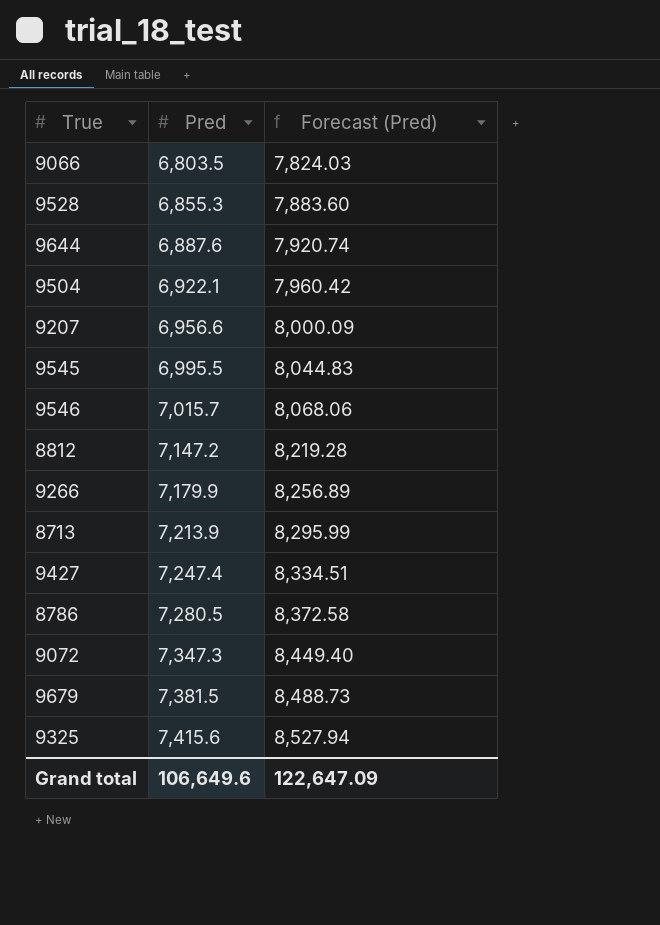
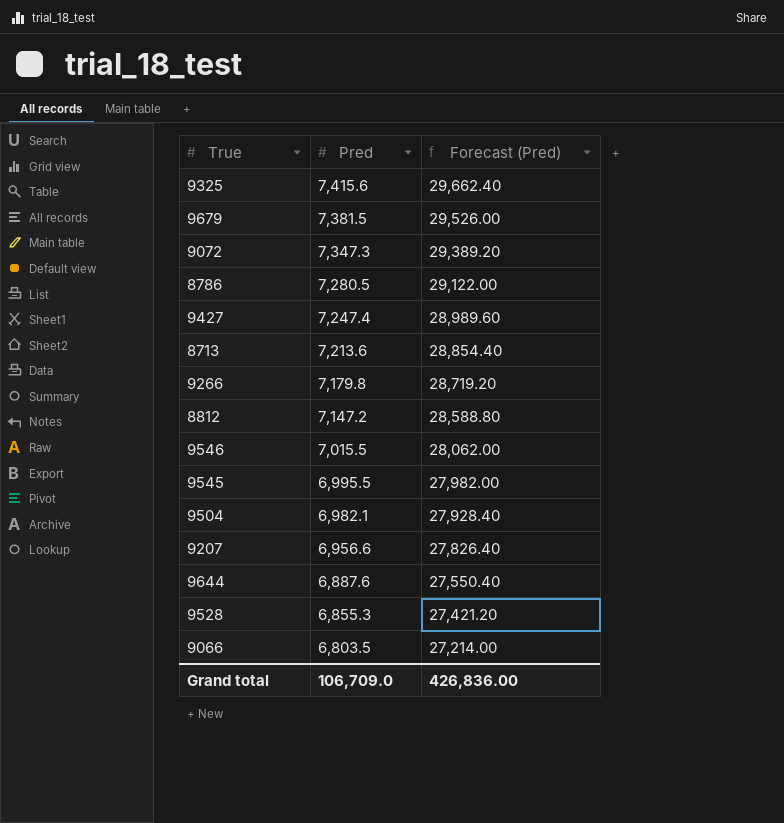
row order: Pred ascending -> Pred descending
column Forecast (Pred) | formula: [Pred] * 1.15 -> [Pred] * 4
8713 | Pred: 7,213.9 -> 7,213.6
9266 | Pred: 7,179.9 -> 7,179.8
9546 | Pred: 7,015.7 -> 7,015.5
9504 | Pred: 6,922.1 -> 6,982.1
Grand total | Pred: 106,649.6 -> 106,709.0
Grand total | Forecast (Pred): 122,647.09 -> 426,836.00

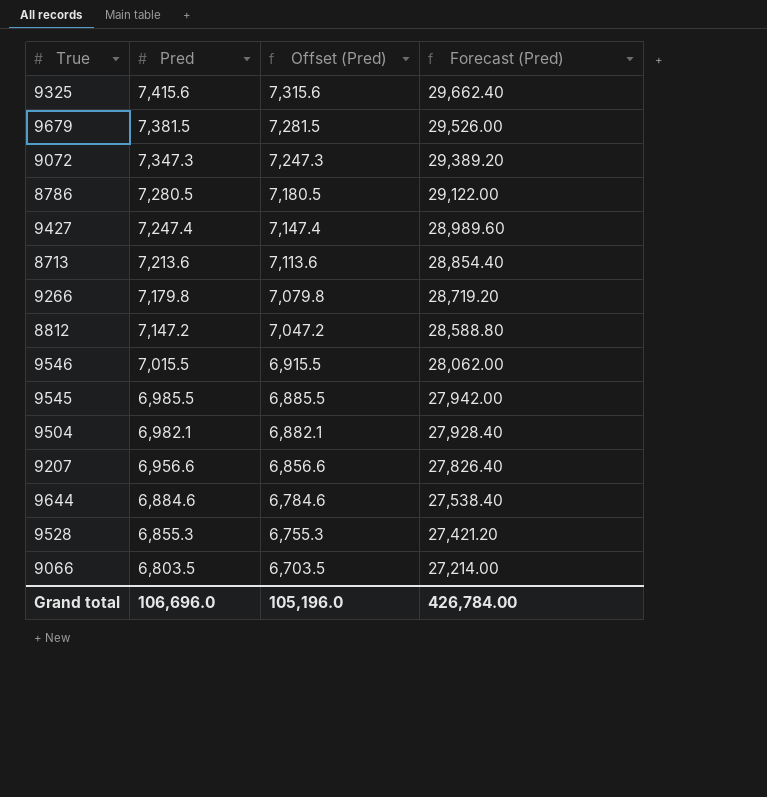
column Offset (Pred) | formula: none -> [Pred] - 100
9545 | Pred: 6,995.5 -> 6,985.5
9545 | Forecast (Pred): 27,982.00 -> 27,942.00
9644 | Pred: 6,887.6 -> 6,884.6
9644 | Forecast (Pred): 27,550.40 -> 27,538.40
Grand total | Pred: 106,709.0 -> 106,696.0
Grand total | Forecast (Pred): 426,836.00 -> 426,784.00

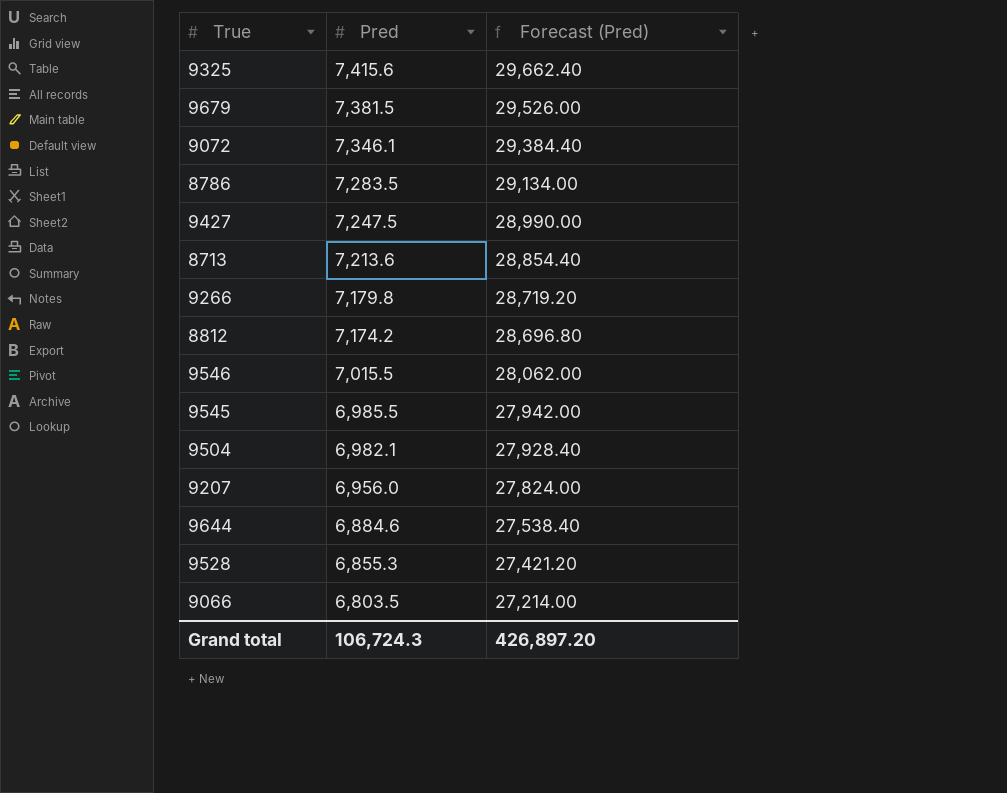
column Offset (Pred) | formula: [Pred] - 100 -> none
9072 | Pred: 7,347.3 -> 7,346.1
9072 | Forecast (Pred): 29,389.20 -> 29,384.40
8786 | Pred: 7,280.5 -> 7,283.5
8786 | Forecast (Pred): 29,122.00 -> 29,134.00
9427 | Pred: 7,247.4 -> 7,247.5
9427 | Forecast (Pred): 28,989.60 -> 28,990.00
8812 | Pred: 7,147.2 -> 7,174.2
8812 | Forecast (Pred): 28,588.80 -> 28,696.80
9207 | Pred: 6,956.6 -> 6,956.0
9207 | Forecast (Pred): 27,826.40 -> 27,824.00
Grand total | Pred: 106,696.0 -> 106,724.3
Grand total | Forecast (Pred): 426,784.00 -> 426,897.20

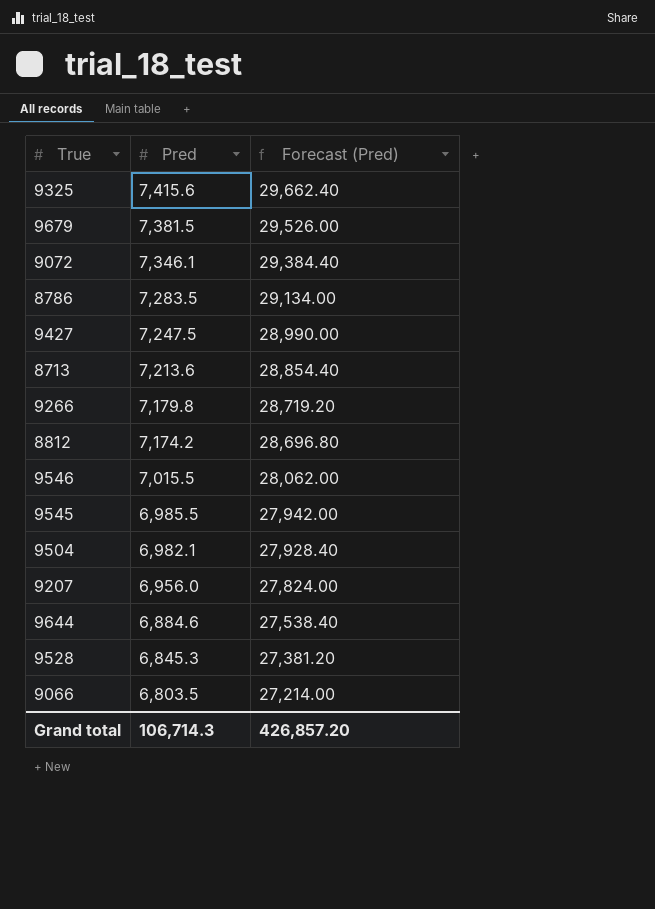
9528 | Pred: 6,855.3 -> 6,845.3
9528 | Forecast (Pred): 27,421.20 -> 27,381.20
Grand total | Pred: 106,724.3 -> 106,714.3
Grand total | Forecast (Pred): 426,897.20 -> 426,857.20

